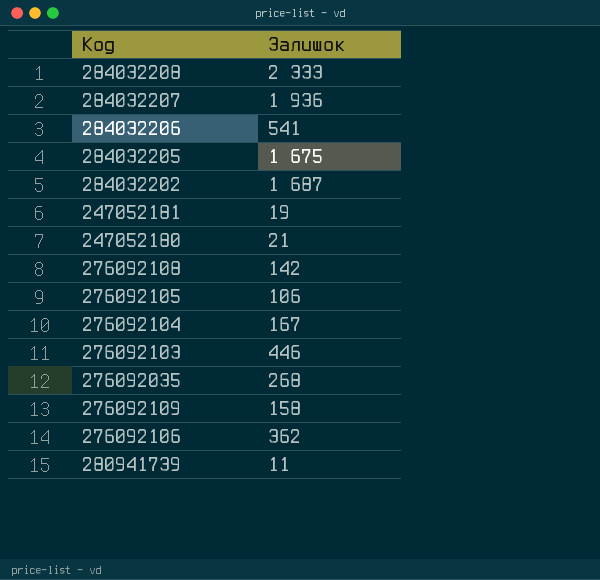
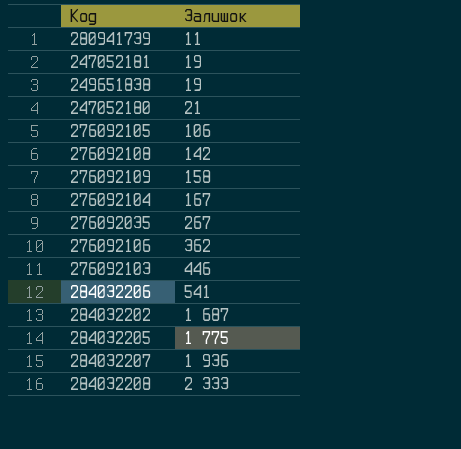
row order: none -> Залишок ascending
row 249651838: none -> 19
276092035 | Залишок: 268 -> 267
284032205 | Залишок: 1 675 -> 1 775

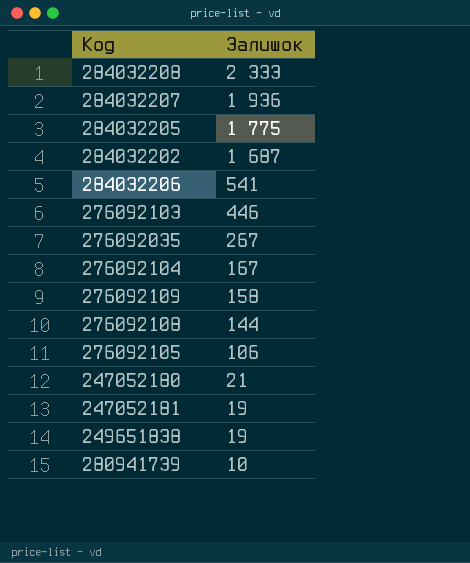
row order: Залишок ascending -> Залишок descending
row 276092106: 362 -> none
276092108 | Залишок: 142 -> 144
280941739 | Залишок: 11 -> 10

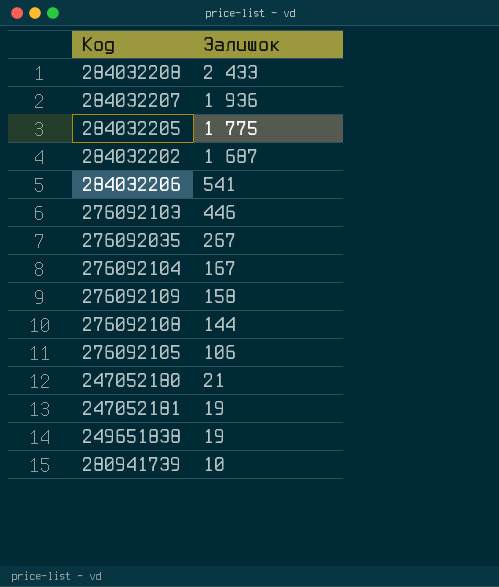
284032208 | Залишок: 2 333 -> 2 433

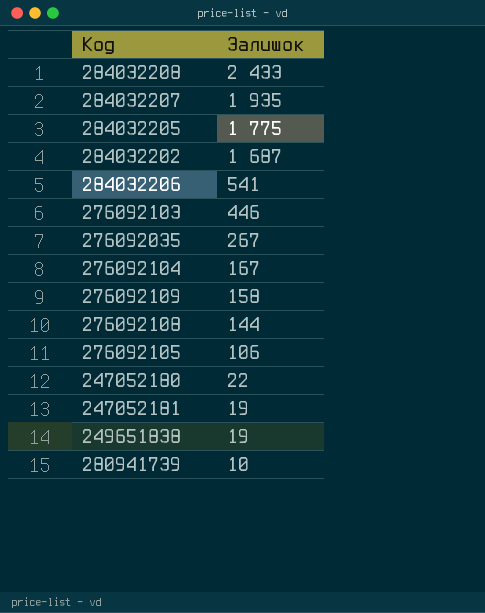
284032207 | Залишок: 1 936 -> 1 935
247052180 | Залишок: 21 -> 22

